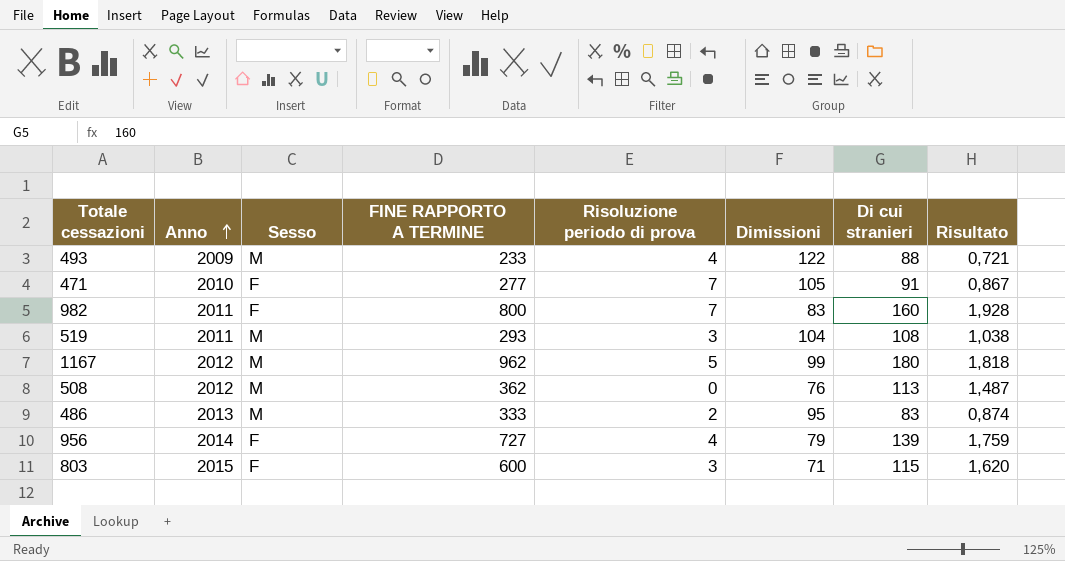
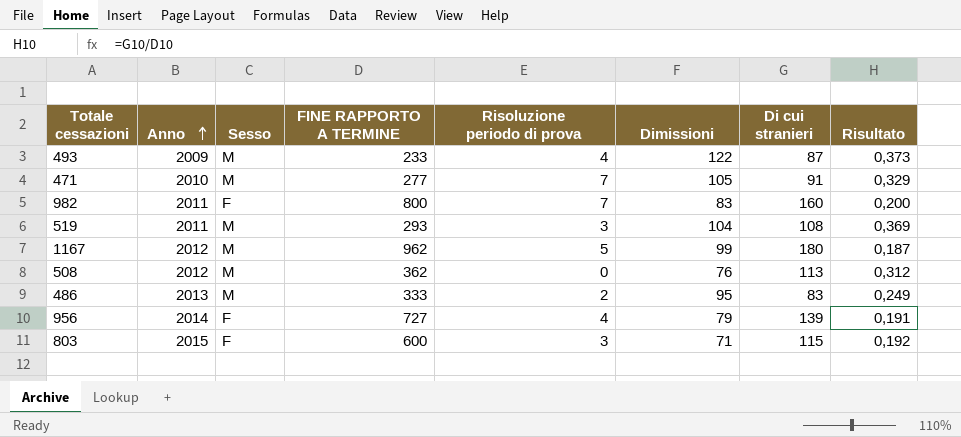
column Risultato | formula: [Di cui stranieri] / [Dimissioni] -> [Di cui stranieri] / [FINE RAPPORTO A TERMINE]
493 | Di cui stranieri: 88 -> 87
471 | Sesso: F -> M

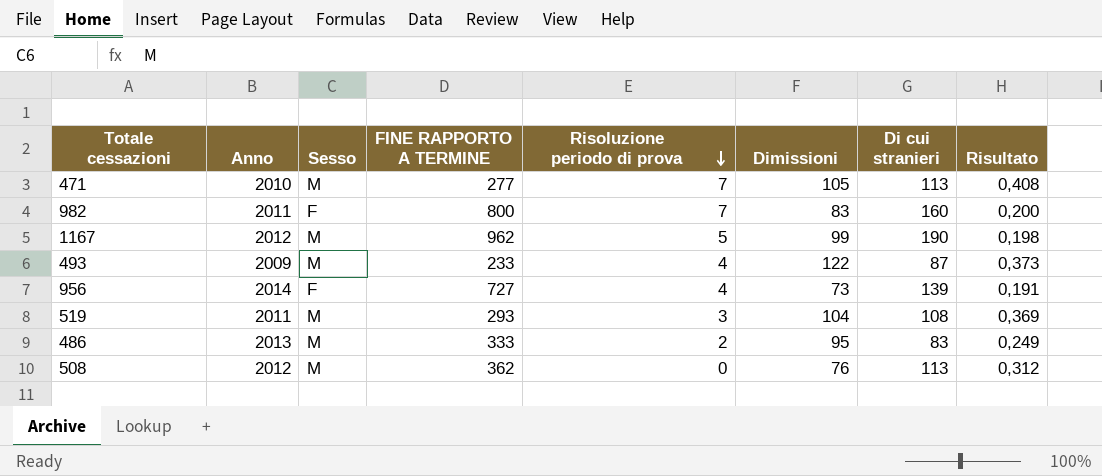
row order: Anno ascending -> Risoluzione periodo di prova descending
row 803: 2015 | F | 600 | 3 | 71 | 115 | 0,192 -> none
471 | Di cui stranieri: 91 -> 113
471 | Risultato: 0,329 -> 0,408
1167 | Di cui stranieri: 180 -> 190
1167 | Risultato: 0,187 -> 0,198
956 | Dimissioni: 79 -> 73

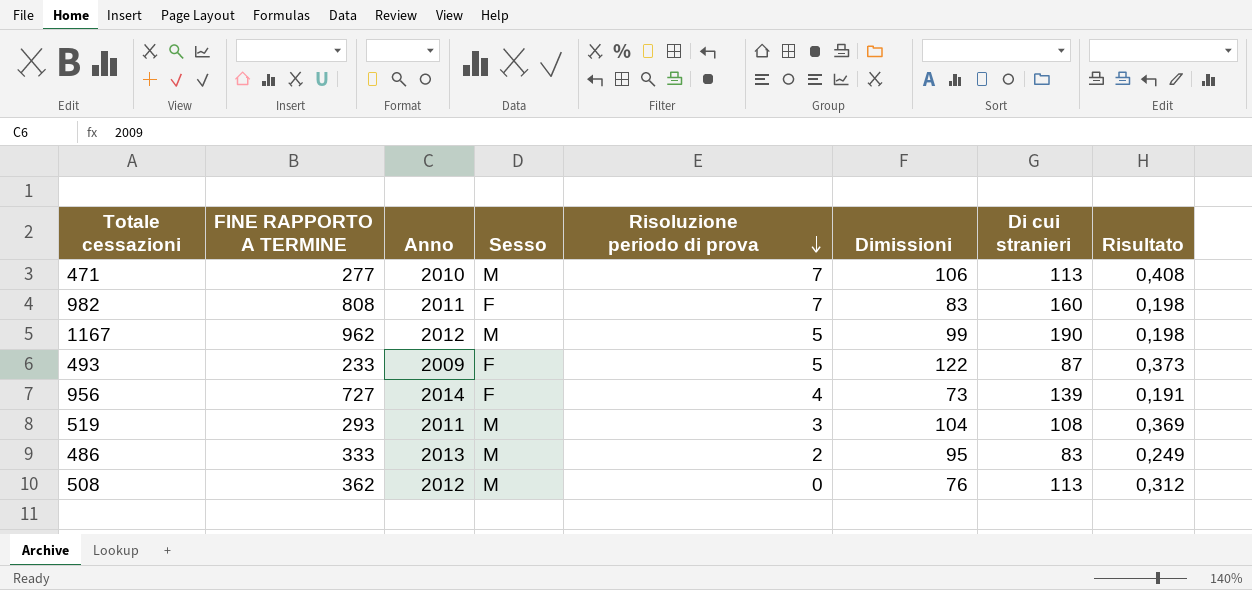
column FINE RAPPORTO A TERMINE | position: 4 -> 2
471 | Dimissioni: 105 -> 106
982 | FINE RAPPORTO A TERMINE: 800 -> 808
982 | Risultato: 0,200 -> 0,198
493 | Sesso: M -> F
493 | Risoluzione periodo di prova: 4 -> 5

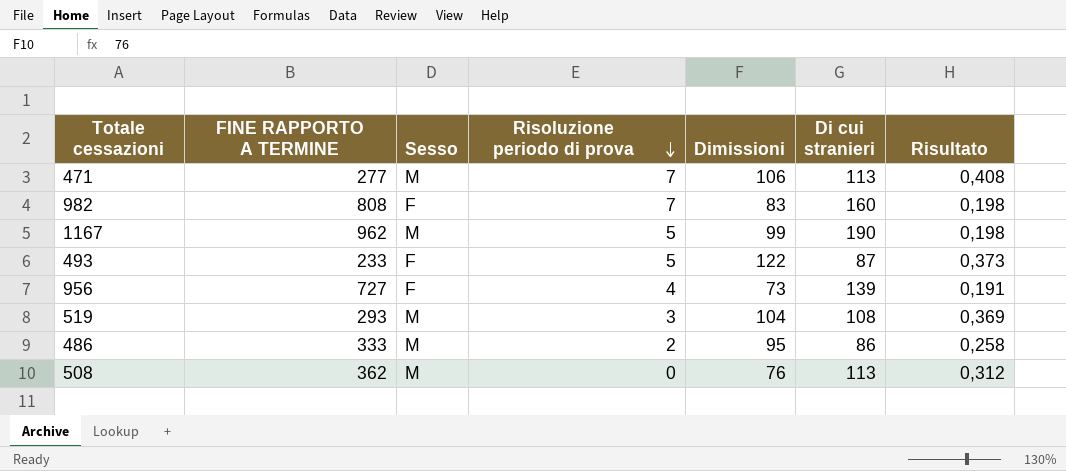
column Anno | position: 3 -> none
486 | Di cui stranieri: 83 -> 86
486 | Risultato: 0,249 -> 0,258

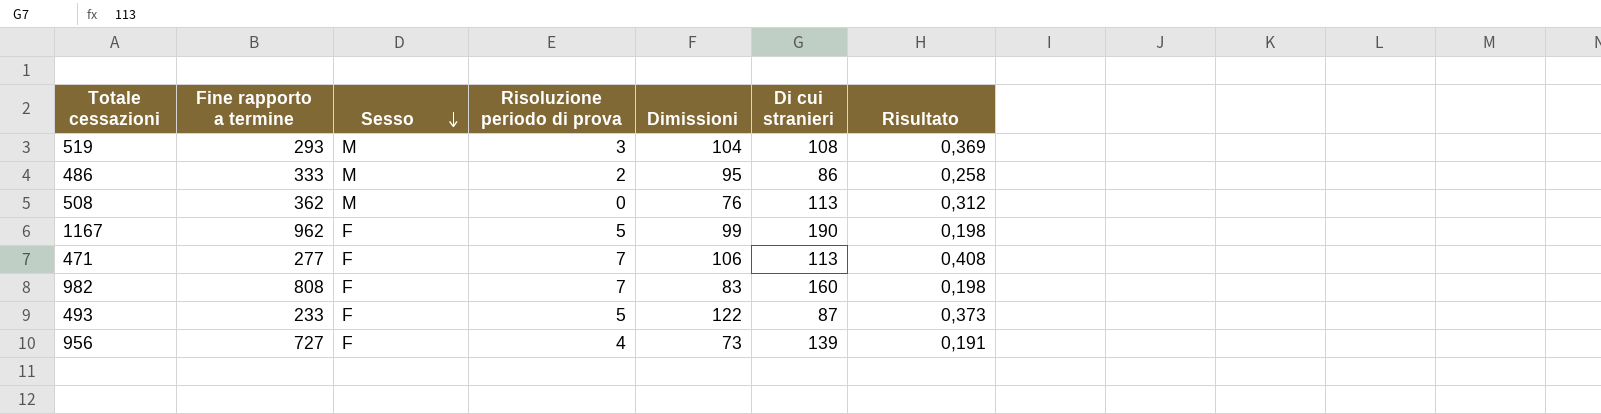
row order: Risoluzione periodo di prova descending -> Sesso descending
column name: FINE RAPPORTO A TERMINE -> Fine rapporto a termine
1167 | Sesso: M -> F
471 | Sesso: M -> F

